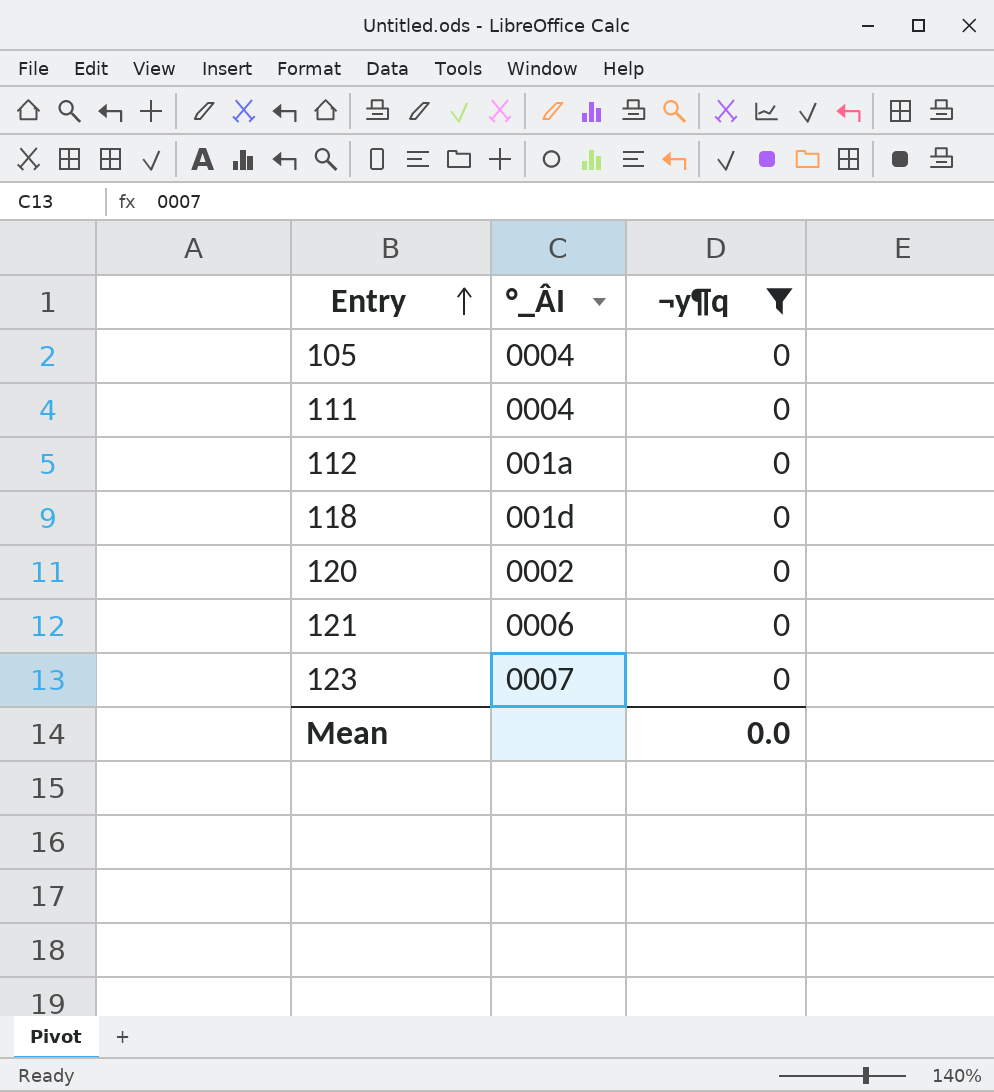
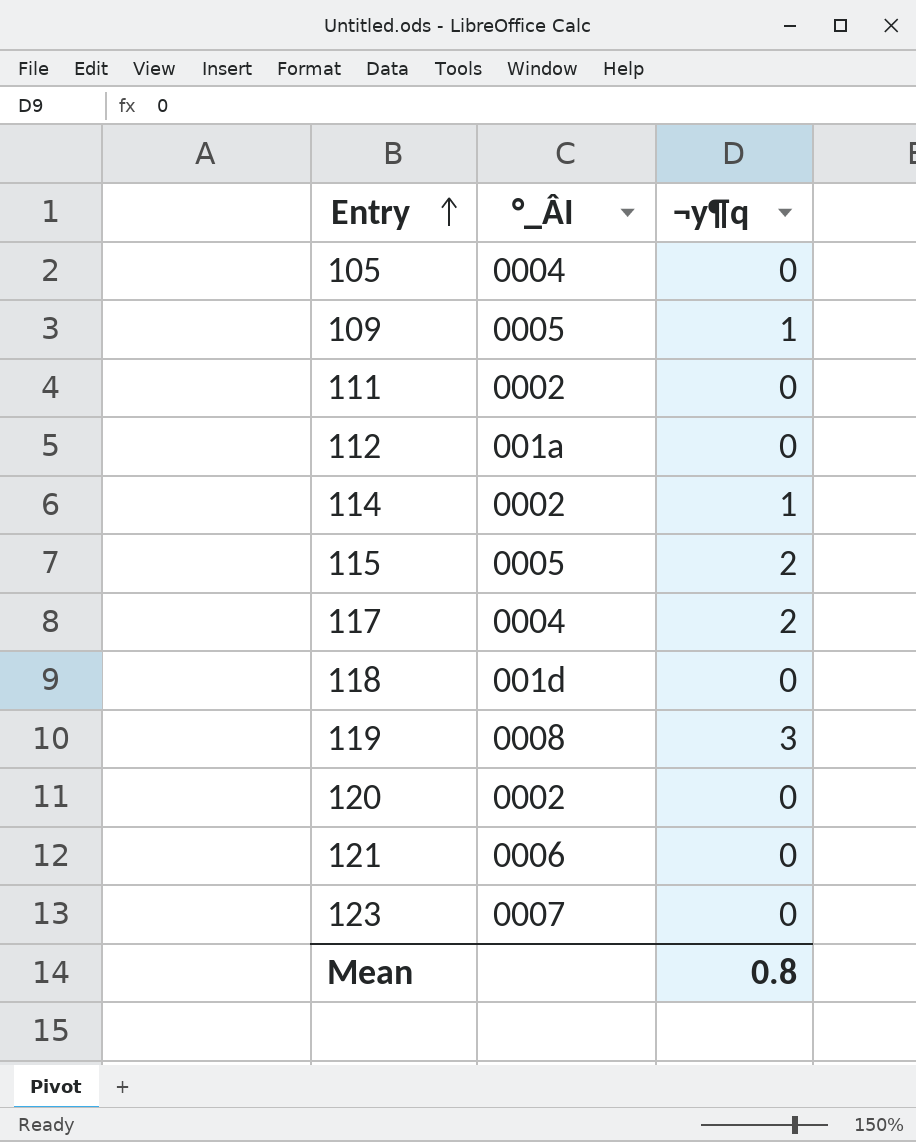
filter: ¬y¶q = 0 -> none
111 | °_ÂI: 0004 -> 0002
Mean | ¬y¶q: 0.0 -> 0.8

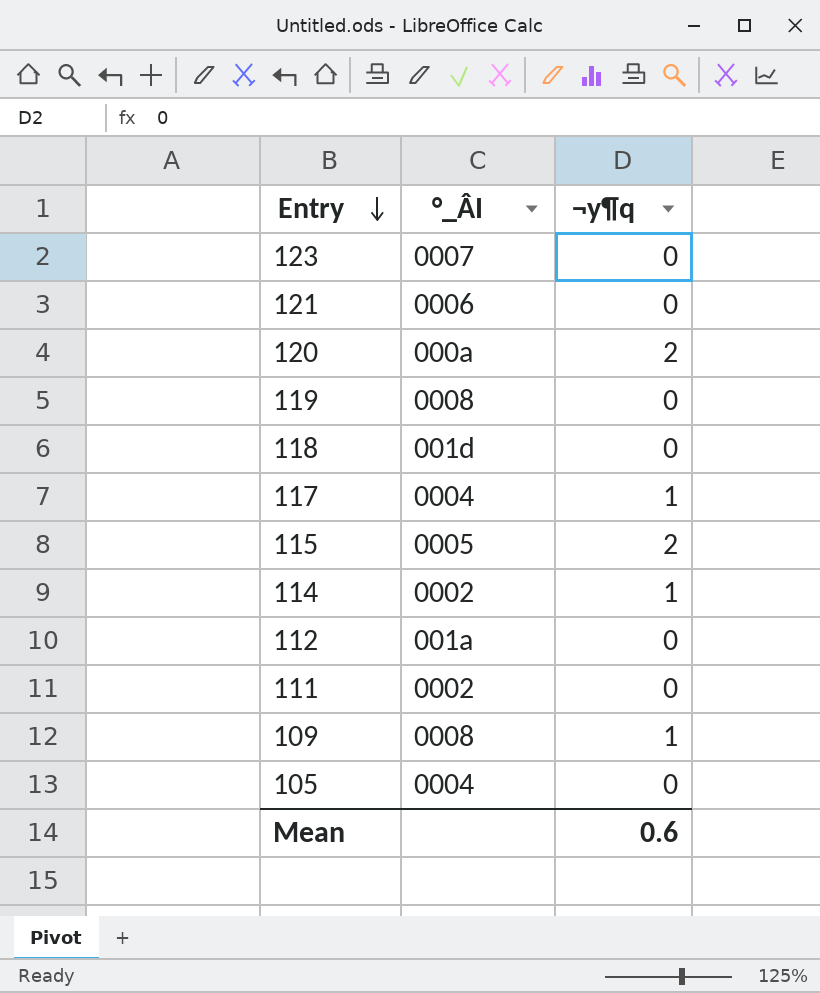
row order: Entry ascending -> Entry descending
120 | °_ÂI: 0002 -> 000a
120 | ¬y¶q: 0 -> 2
119 | ¬y¶q: 3 -> 0
117 | ¬y¶q: 2 -> 1
109 | °_ÂI: 0005 -> 0008
Mean | ¬y¶q: 0.8 -> 0.6

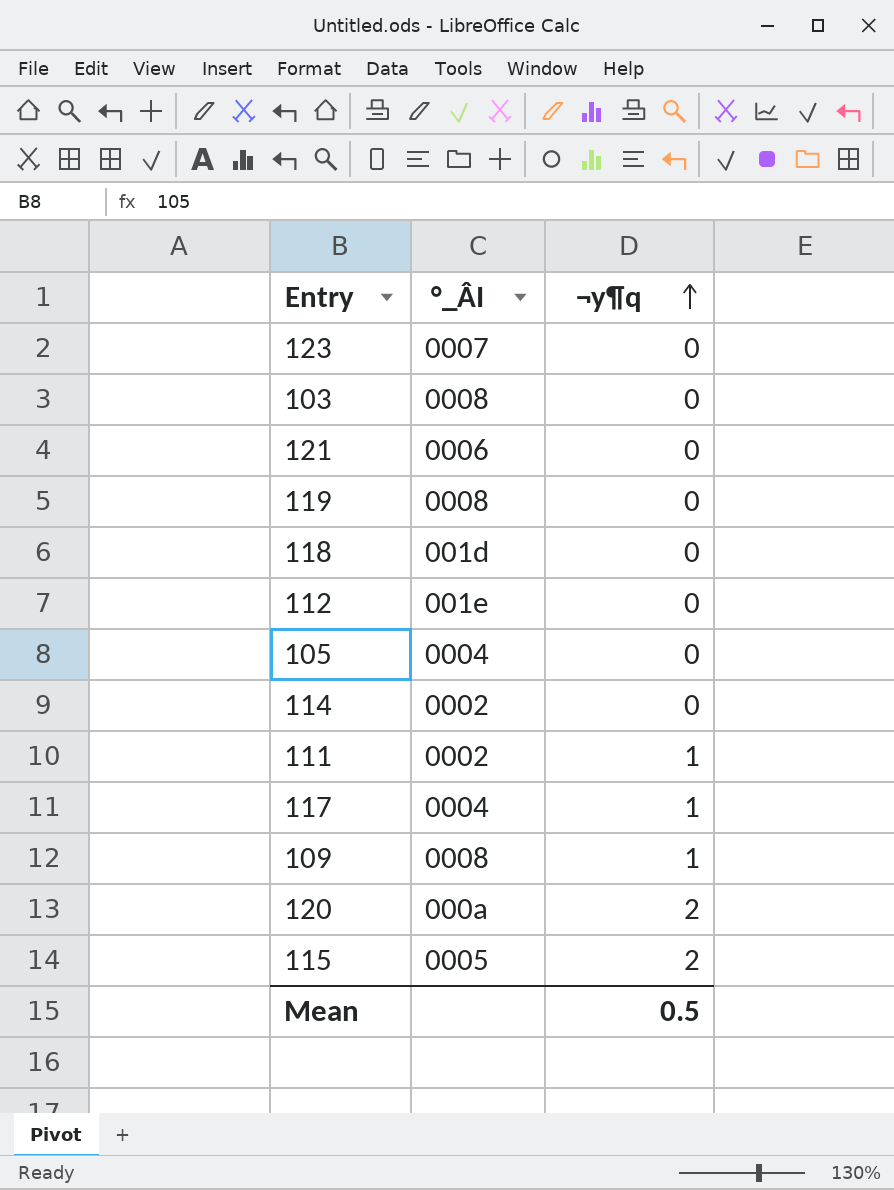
row order: Entry descending -> ¬y¶q ascending
row 103: none -> 0008 | 0
112 | °_ÂI: 001a -> 001e
114 | ¬y¶q: 1 -> 0
111 | ¬y¶q: 0 -> 1
Mean | ¬y¶q: 0.6 -> 0.5

